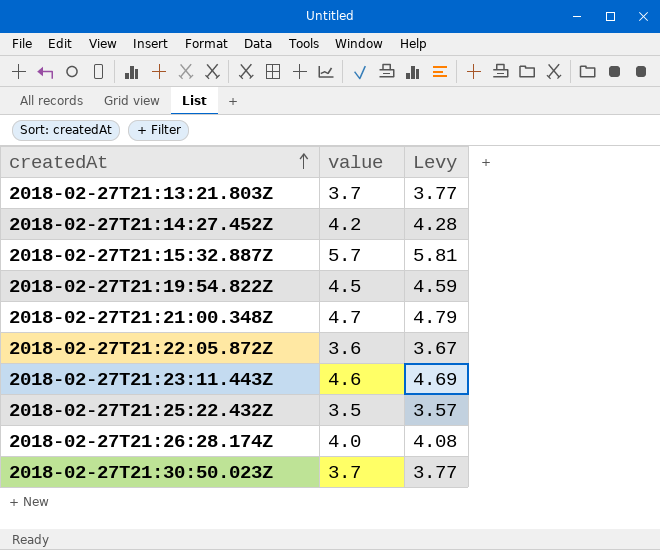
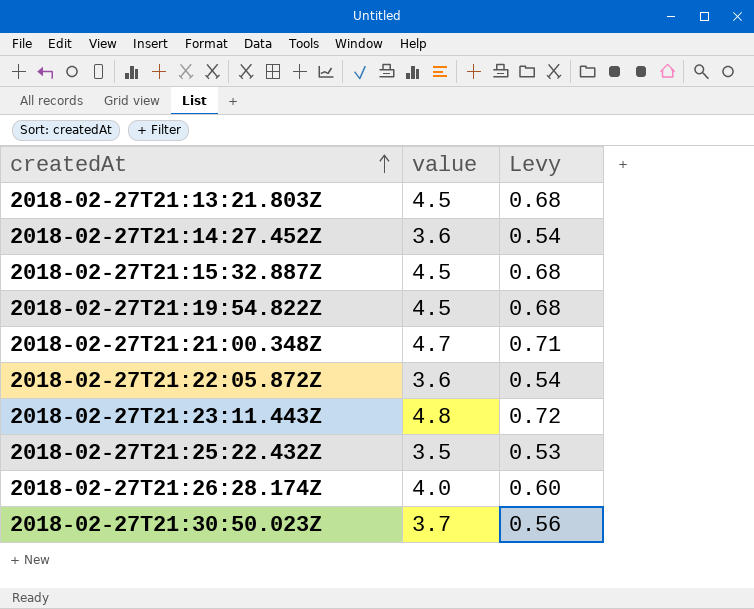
column Levy | formula: [value] * 1.02 -> [value] * 0.15
2018-02-27T21:13:21.803Z | value: 3.7 -> 4.5
2018-02-27T21:14:27.452Z | value: 4.2 -> 3.6
2018-02-27T21:15:32.887Z | value: 5.7 -> 4.5
2018-02-27T21:23:11.443Z | value: 4.6 -> 4.8

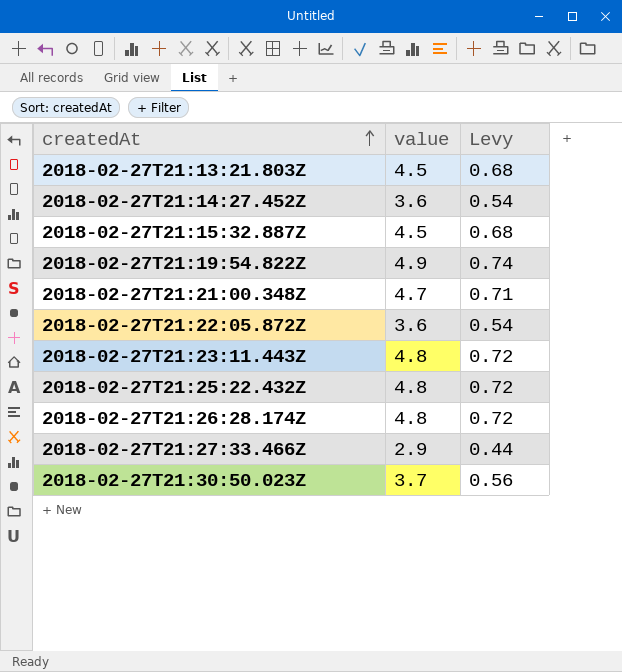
2018-02-27T21:19:54.822Z | value: 4.5 -> 4.9
2018-02-27T21:19:54.822Z | Levy: 0.68 -> 0.74
2018-02-27T21:25:22.432Z | value: 3.5 -> 4.8
2018-02-27T21:25:22.432Z | Levy: 0.53 -> 0.72
2018-02-27T21:26:28.174Z | value: 4.0 -> 4.8
2018-02-27T21:26:28.174Z | Levy: 0.60 -> 0.72
row 2018-02-27T21:27:33.466Z: none -> 2.9 | 0.44

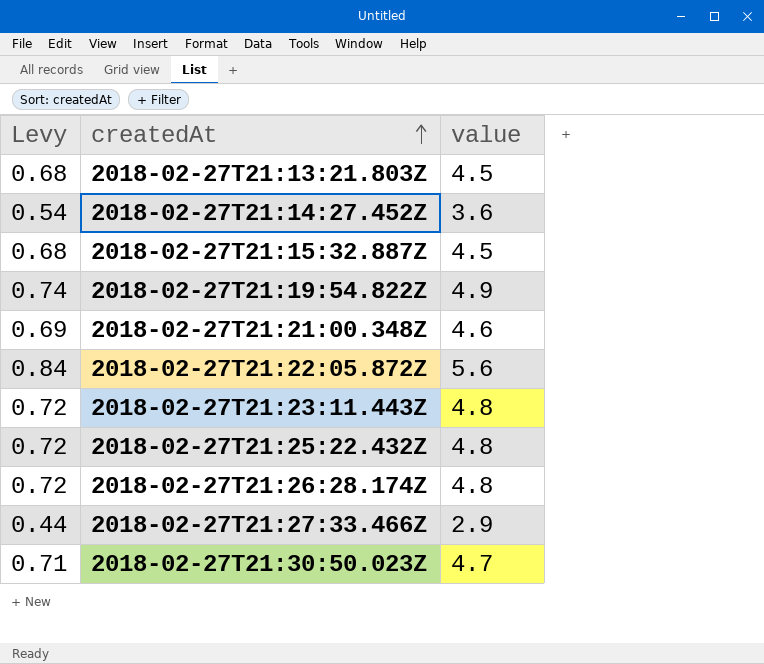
column Levy | position: 3 -> 1
2018-02-27T21:21:00.348Z | Levy: 0.71 -> 0.69
2018-02-27T21:21:00.348Z | value: 4.7 -> 4.6
2018-02-27T21:22:05.872Z | Levy: 0.54 -> 0.84
2018-02-27T21:22:05.872Z | value: 3.6 -> 5.6
2018-02-27T21:30:50.023Z | Levy: 0.56 -> 0.71
2018-02-27T21:30:50.023Z | value: 3.7 -> 4.7

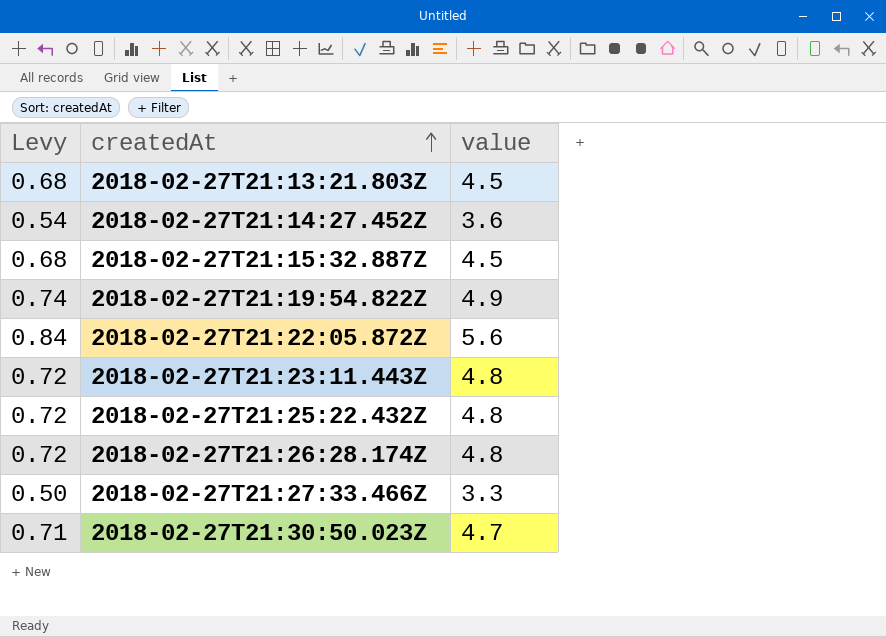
row 2018-02-27T21:21:00.348Z: 0.69 | 4.6 -> none
2018-02-27T21:27:33.466Z | Levy: 0.44 -> 0.50
2018-02-27T21:27:33.466Z | value: 2.9 -> 3.3

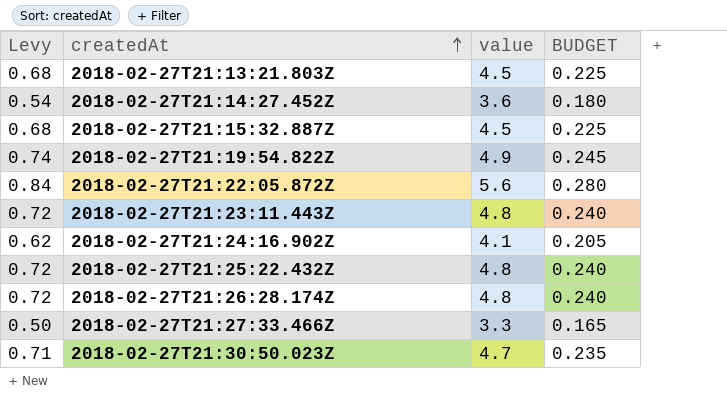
column BUDGET | formula: none -> [value] * 0.05
row 2018-02-27T21:24:16.902Z: none -> 0.62 | 4.1 | 0.205

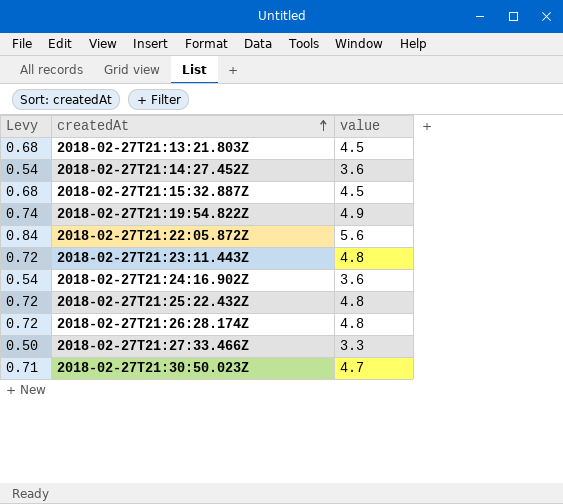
column BUDGET | formula: [value] * 0.05 -> none
2018-02-27T21:24:16.902Z | Levy: 0.62 -> 0.54
2018-02-27T21:24:16.902Z | value: 4.1 -> 3.6

